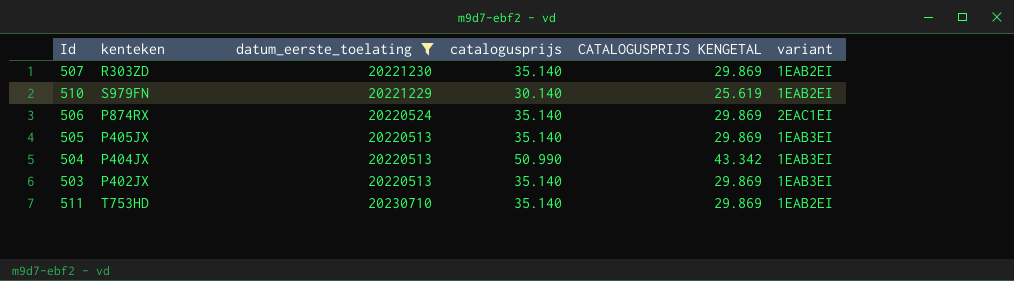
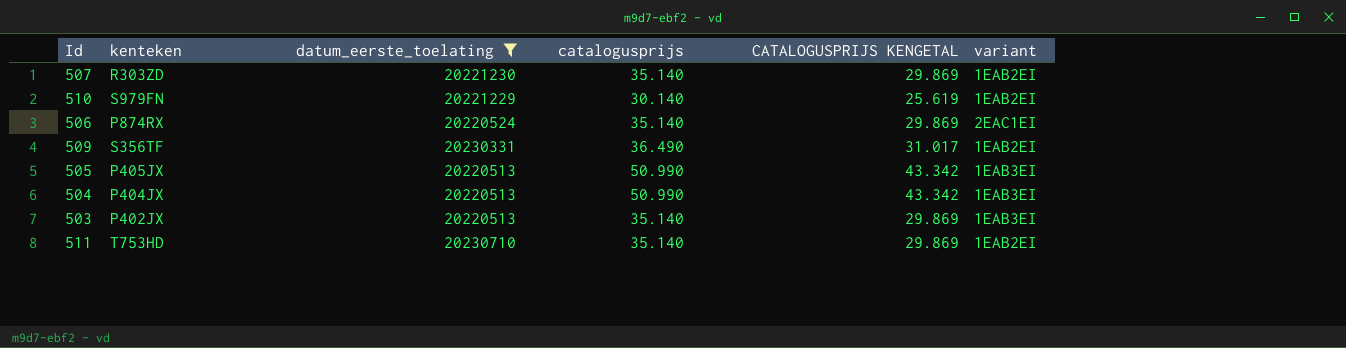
row 509: none -> S356TF | 20230331 | 36.490 | 31.017 | 1EAB2EI
505 | catalogusprijs: 35.140 -> 50.990
505 | CATALOGUSPRIJS KENGETAL: 29.869 -> 43.342

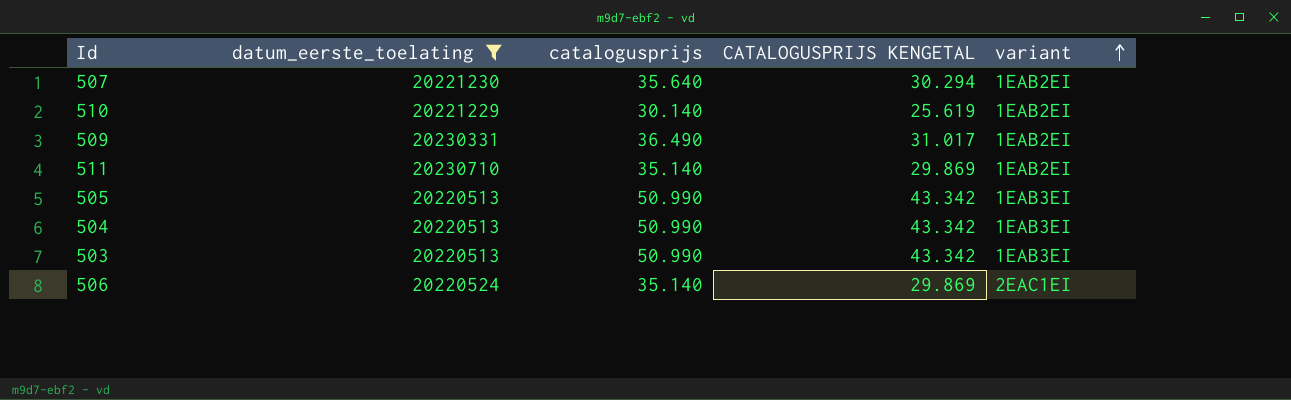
row order: none -> variant ascending
column kenteken | position: 2 -> none
507 | catalogusprijs: 35.140 -> 35.640
507 | CATALOGUSPRIJS KENGETAL: 29.869 -> 30.294
503 | catalogusprijs: 35.140 -> 50.990
503 | CATALOGUSPRIJS KENGETAL: 29.869 -> 43.342

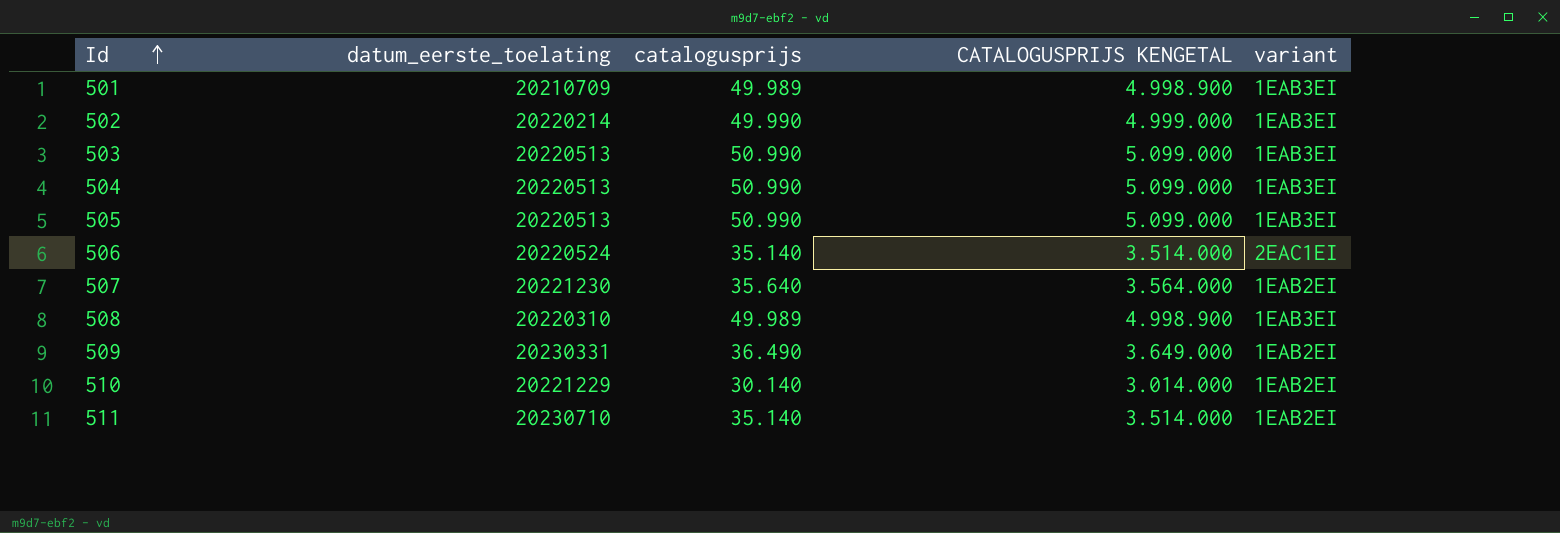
filter: datum_eerste_toelating >= 20220513 -> none
row order: variant ascending -> Id ascending
column CATALOGUSPRIJS KENGETAL | formula: [catalogusprijs] * 0,85 -> [catalogusprijs] * 100

